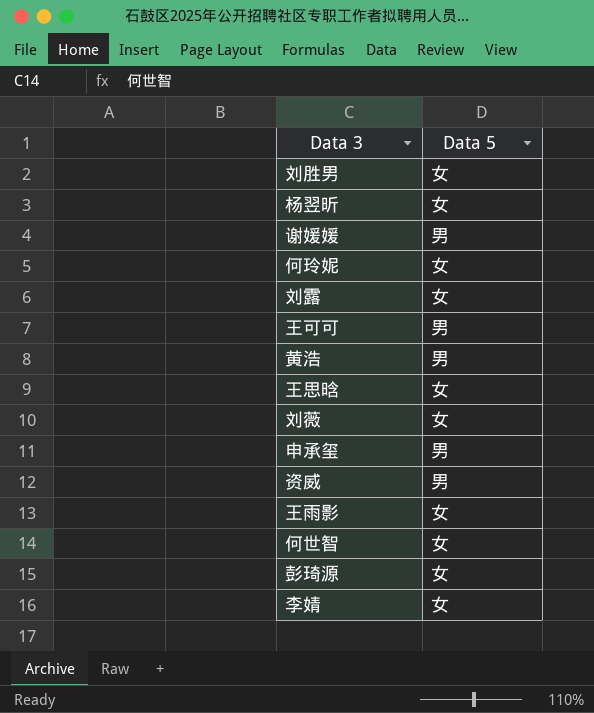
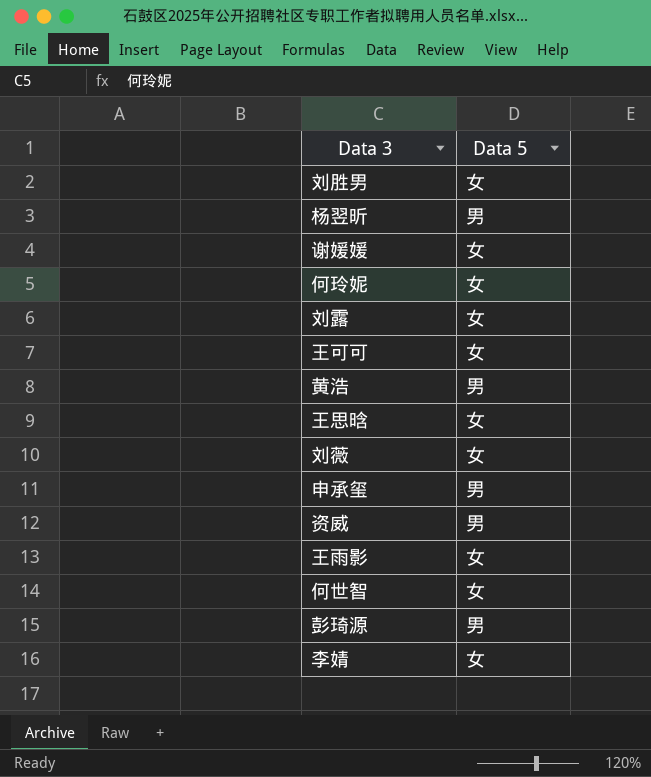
杨翌昕 | Data 5: 女 -> 男
谢媛媛 | Data 5: 男 -> 女
王可可 | Data 5: 男 -> 女
彭琦源 | Data 5: 女 -> 男

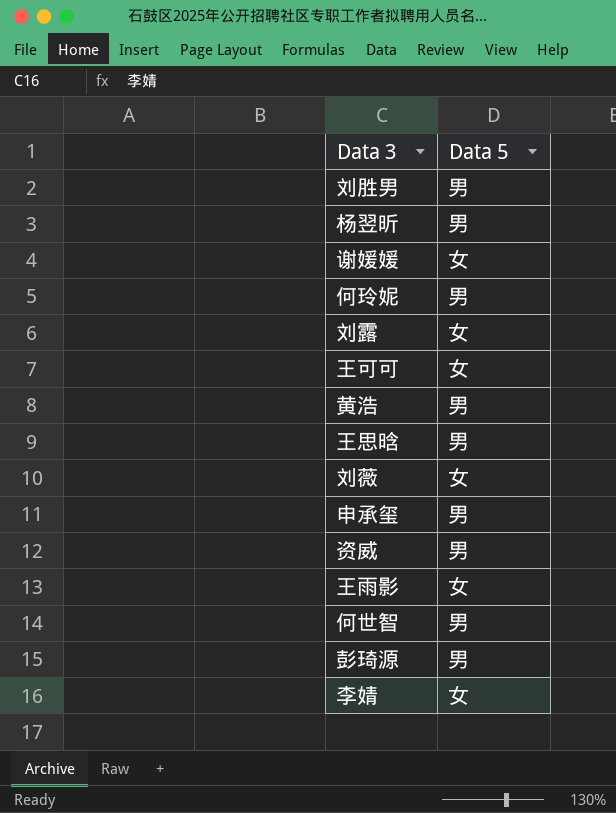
刘胜男 | Data 5: 女 -> 男
何玲妮 | Data 5: 女 -> 男
王思晗 | Data 5: 女 -> 男
何世智 | Data 5: 女 -> 男

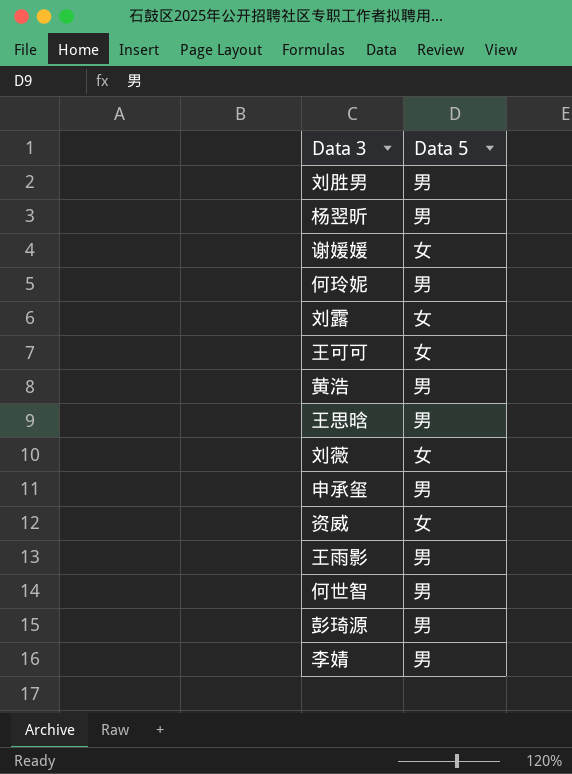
资威 | Data 5: 男 -> 女
王雨影 | Data 5: 女 -> 男
李婧 | Data 5: 女 -> 男

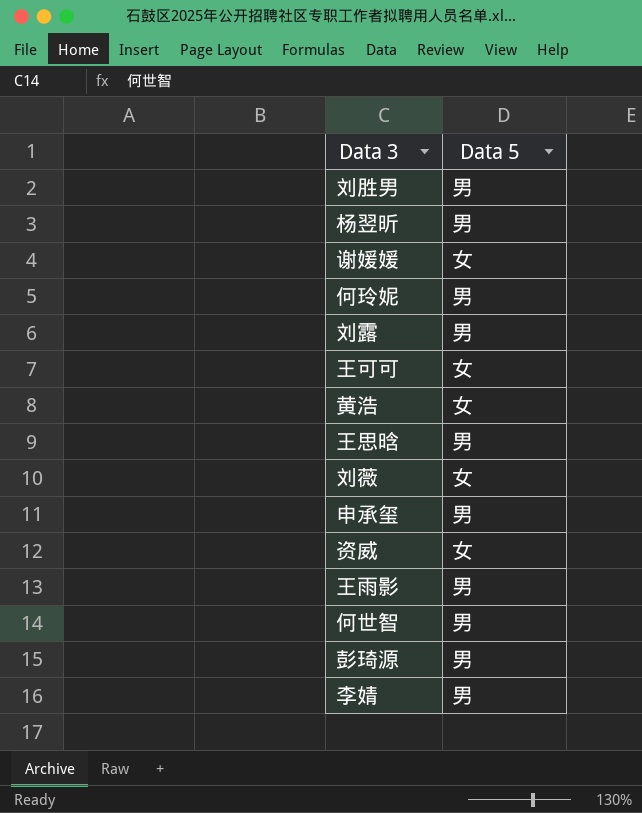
刘露 | Data 5: 女 -> 男
黄浩 | Data 5: 男 -> 女

